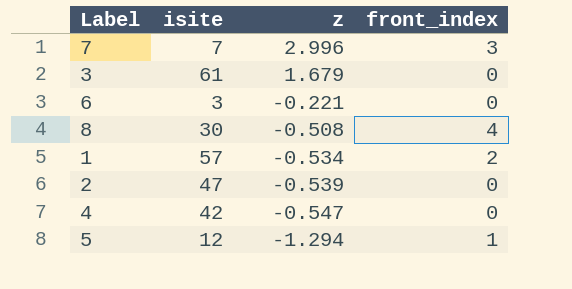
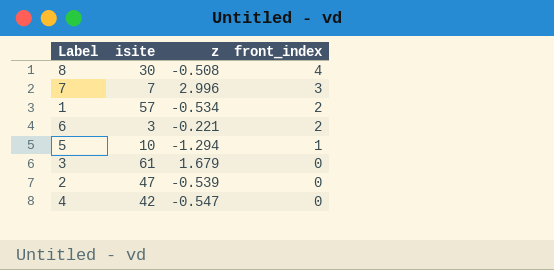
row order: z descending -> front_index descending
6 | front_index: 0 -> 2
5 | isite: 12 -> 10

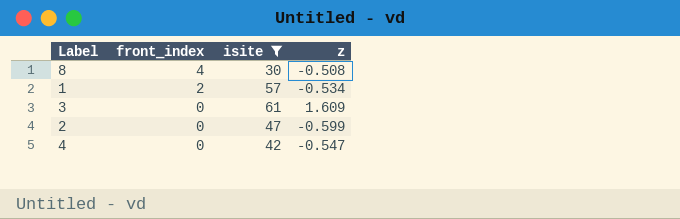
filter: none -> isite >= 30
column front_index | position: 4 -> 2
3 | z: 1.679 -> 1.609
2 | z: -0.539 -> -0.599

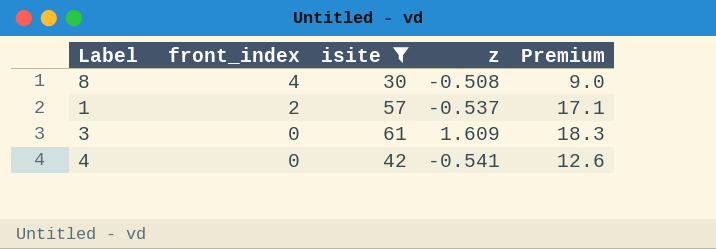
column Premium | formula: none -> [isite] * 0.3
row 2: 0 | 47 | -0.599 -> none
1 | z: -0.534 -> -0.537
4 | z: -0.547 -> -0.541

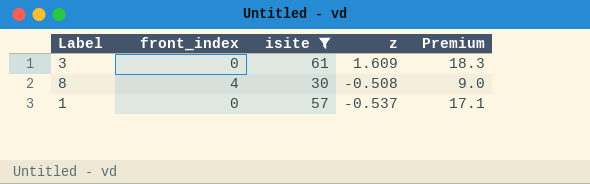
row order: front_index descending -> z descending
row 4: 0 | 42 | -0.541 | 12.6 -> none
1 | front_index: 2 -> 0

